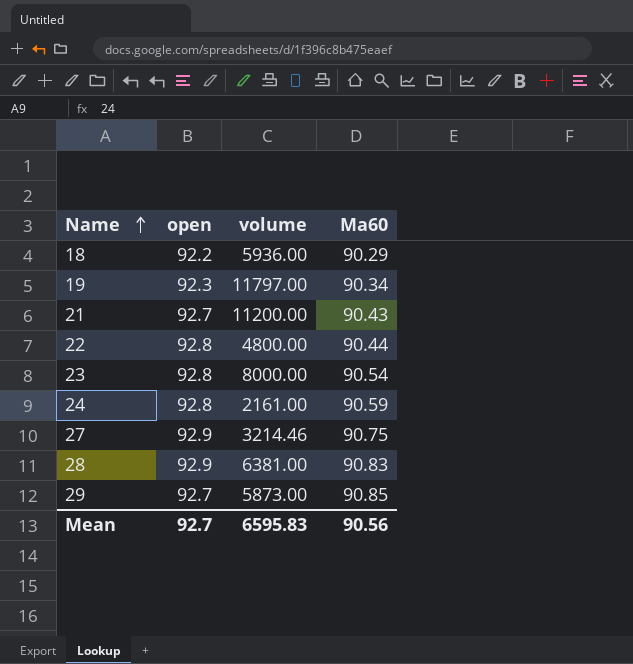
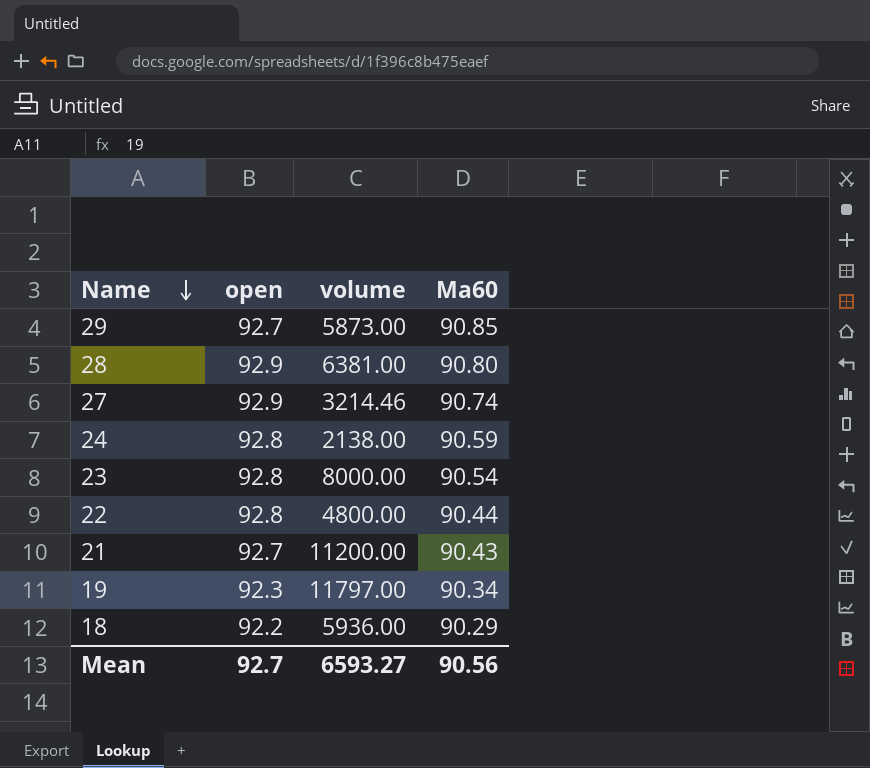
row order: Name ascending -> Name descending
28 | Ma60: 90.83 -> 90.80
27 | Ma60: 90.75 -> 90.74
24 | volume: 2161.00 -> 2138.00
Mean | volume: 6595.83 -> 6593.27

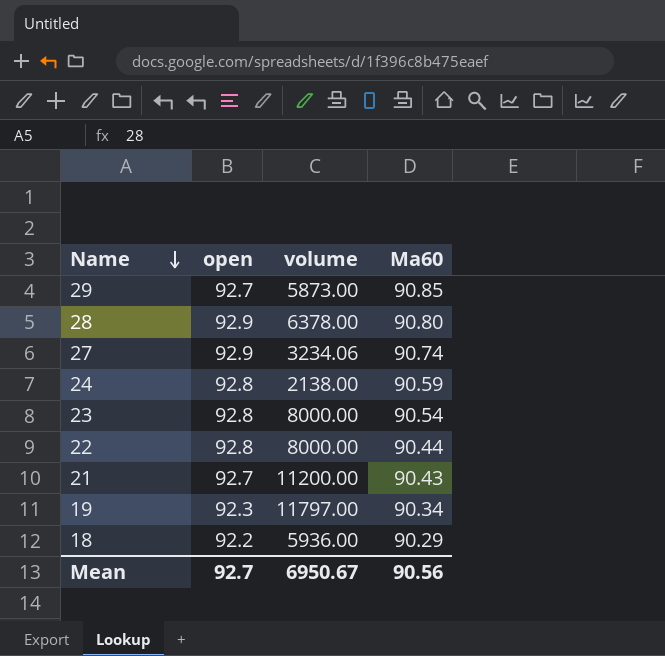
28 | volume: 6381.00 -> 6378.00
27 | volume: 3214.46 -> 3234.06
22 | volume: 4800.00 -> 8000.00
Mean | volume: 6593.27 -> 6950.67

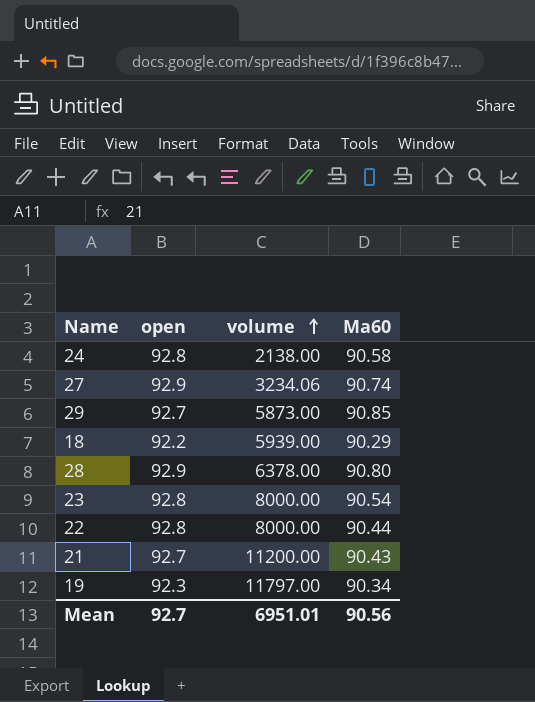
row order: Name descending -> volume ascending
24 | Ma60: 90.59 -> 90.58
18 | volume: 5936.00 -> 5939.00
Mean | volume: 6950.67 -> 6951.01

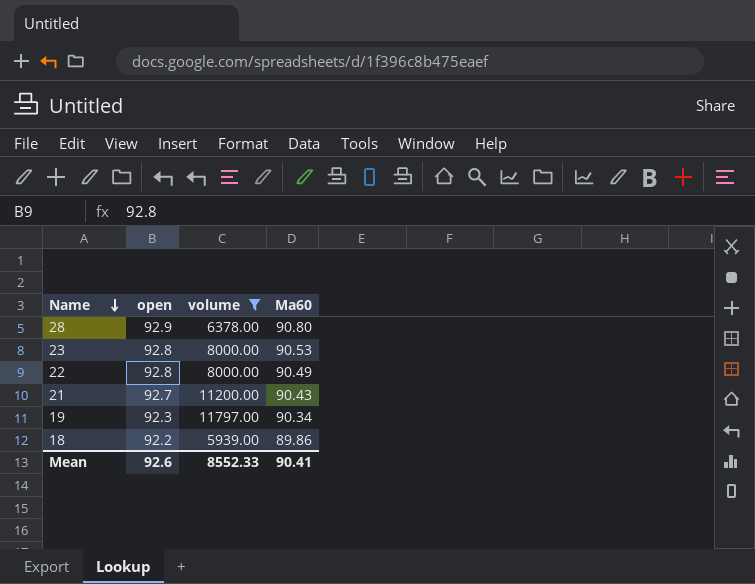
filter: none -> volume >= 5939.00
row order: volume ascending -> Name descending
23 | Ma60: 90.54 -> 90.53
22 | Ma60: 90.44 -> 90.49
18 | Ma60: 90.29 -> 89.86
Mean | open: 92.7 -> 92.6
Mean | volume: 6951.01 -> 8552.33
Mean | Ma60: 90.56 -> 90.41

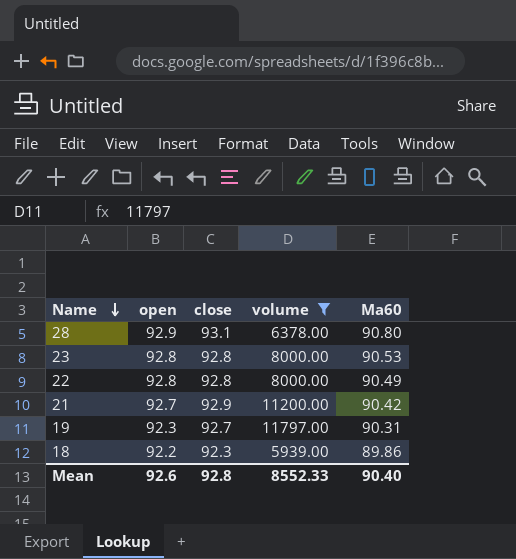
column close | position: none -> 3
21 | Ma60: 90.43 -> 90.42
19 | Ma60: 90.34 -> 90.31
Mean | Ma60: 90.41 -> 90.40

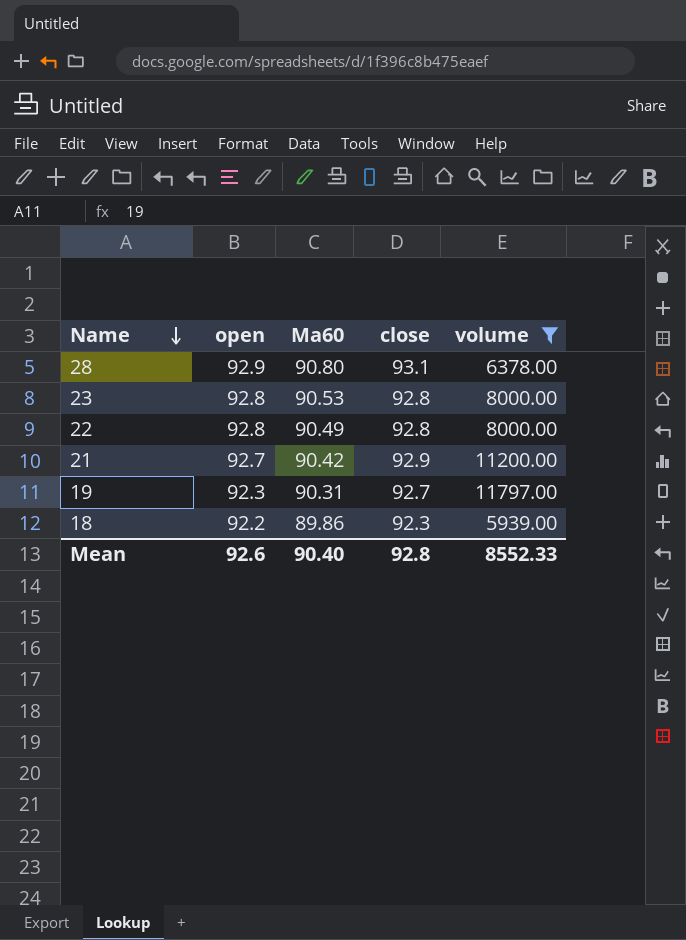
column Ma60 | position: 5 -> 3

